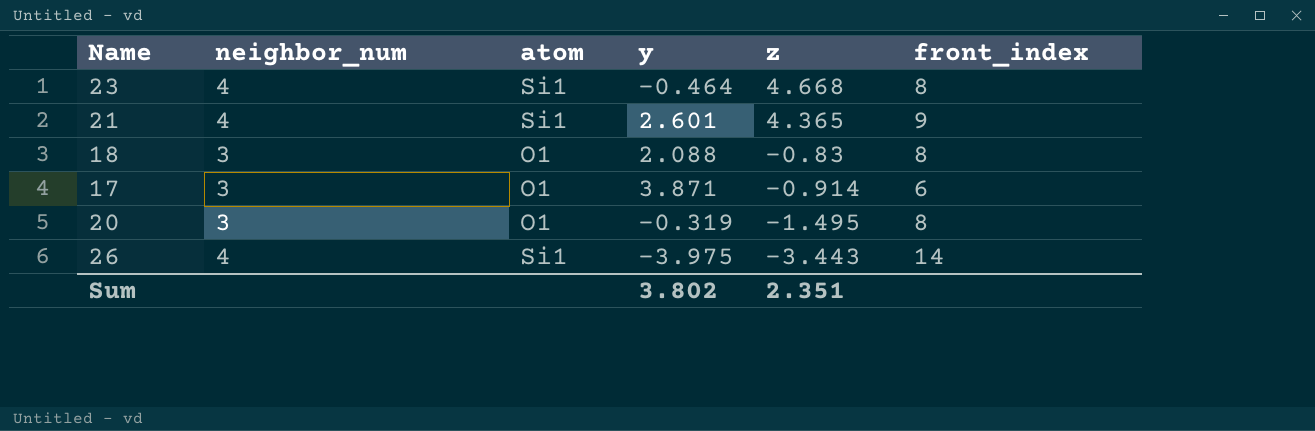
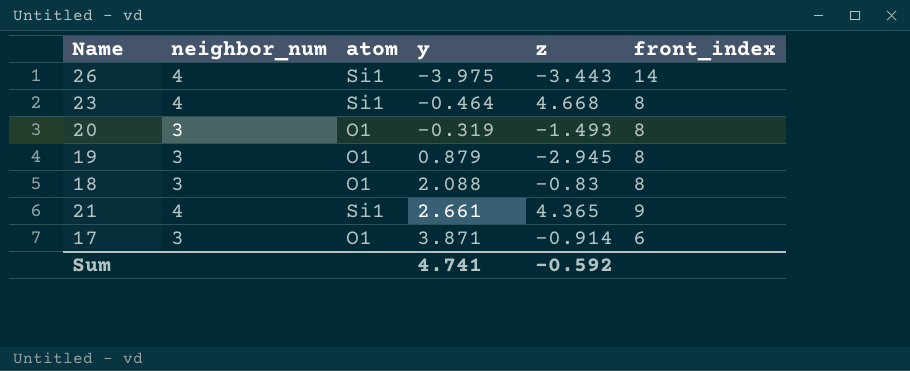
row order: z descending -> y ascending
20 | z: -1.495 -> -1.493
row 19: none -> 3 | O1 | 0.879 | -2.945 | 8
21 | y: 2.601 -> 2.661
Sum | y: 3.802 -> 4.741
Sum | z: 2.351 -> -0.592

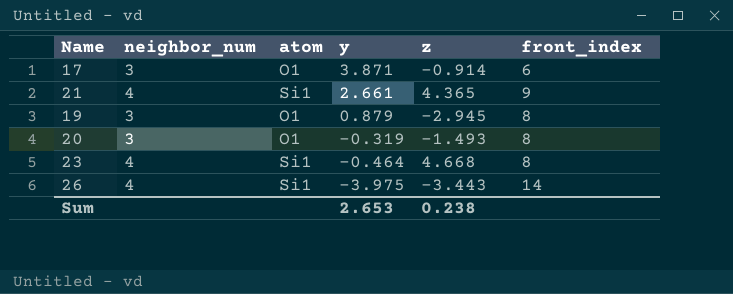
row order: y ascending -> y descending
row 18: 3 | O1 | 2.088 | -0.83 | 8 -> none
Sum | y: 4.741 -> 2.653
Sum | z: -0.592 -> 0.238

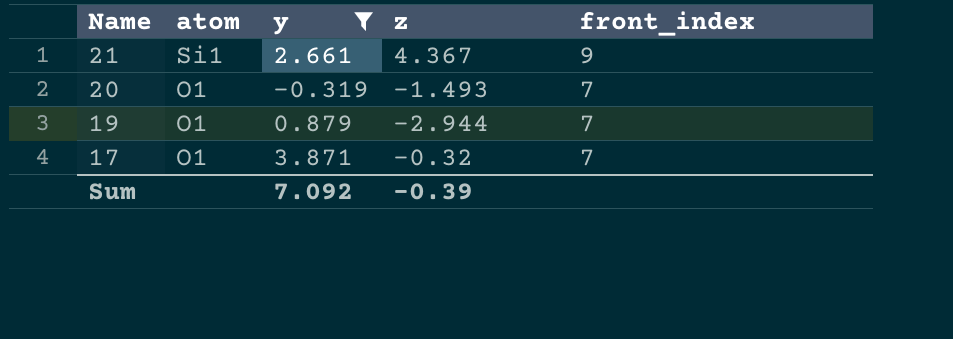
filter: none -> y >= -0.319
row order: y descending -> Name descending
column neighbor_num | position: 2 -> none
21 | z: 4.365 -> 4.367
20 | front_index: 8 -> 7
19 | z: -2.945 -> -2.944
19 | front_index: 8 -> 7
17 | z: -0.914 -> -0.32
17 | front_index: 6 -> 7
Sum | y: 2.653 -> 7.092
Sum | z: 0.238 -> -0.39

